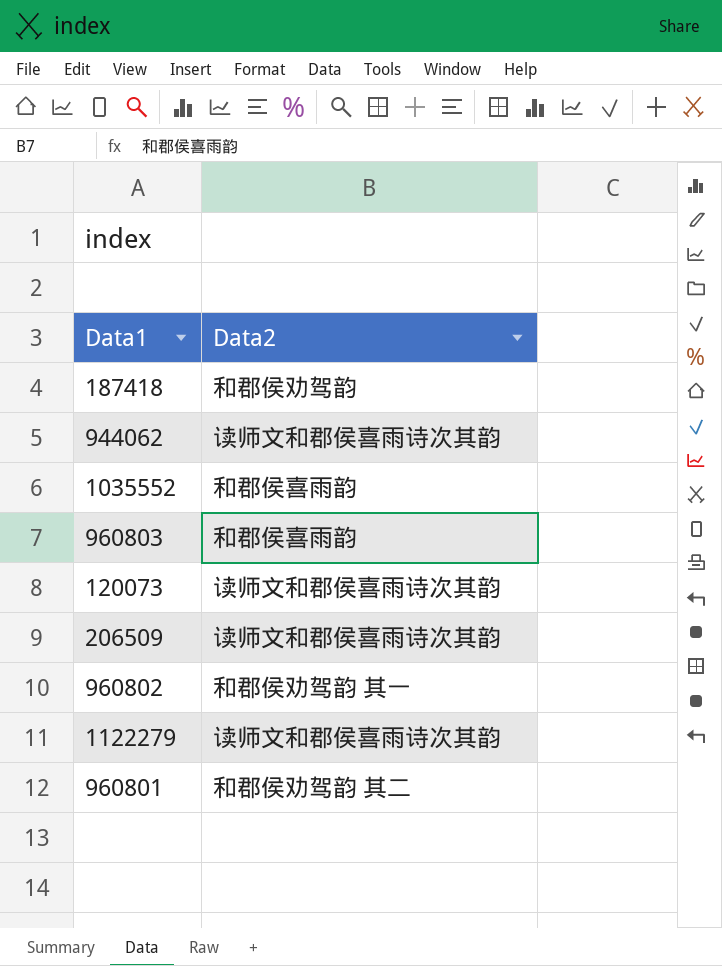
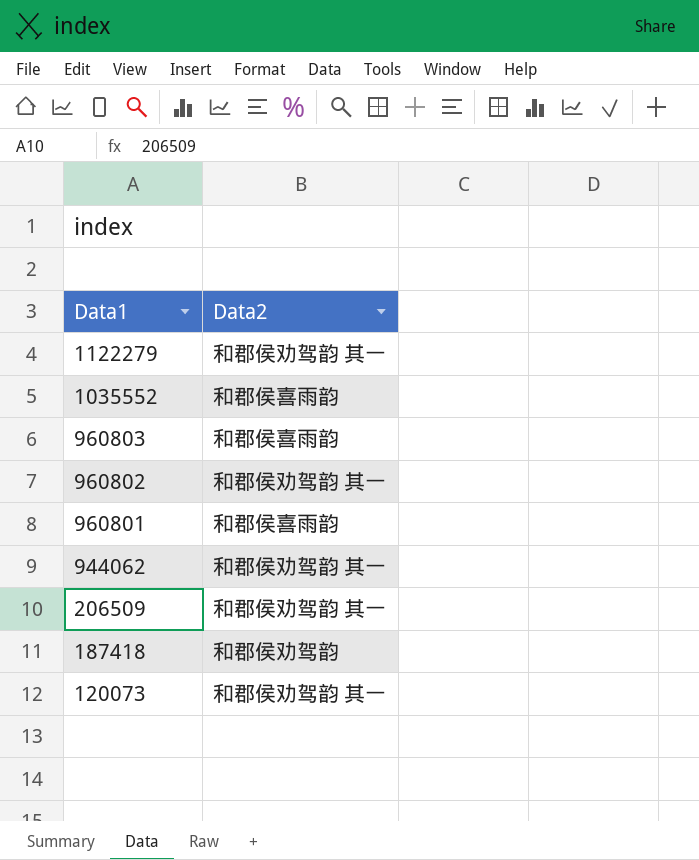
row order: none -> Data1 descending
1122279 | Data2: 读师文和郡侯喜雨诗次其韵 -> 和郡侯劝驾韵 其一
960801 | Data2: 和郡侯劝驾韵 其二 -> 和郡侯喜雨韵
944062 | Data2: 读师文和郡侯喜雨诗次其韵 -> 和郡侯劝驾韵 其一
206509 | Data2: 读师文和郡侯喜雨诗次其韵 -> 和郡侯劝驾韵 其一
120073 | Data2: 读师文和郡侯喜雨诗次其韵 -> 和郡侯劝驾韵 其一

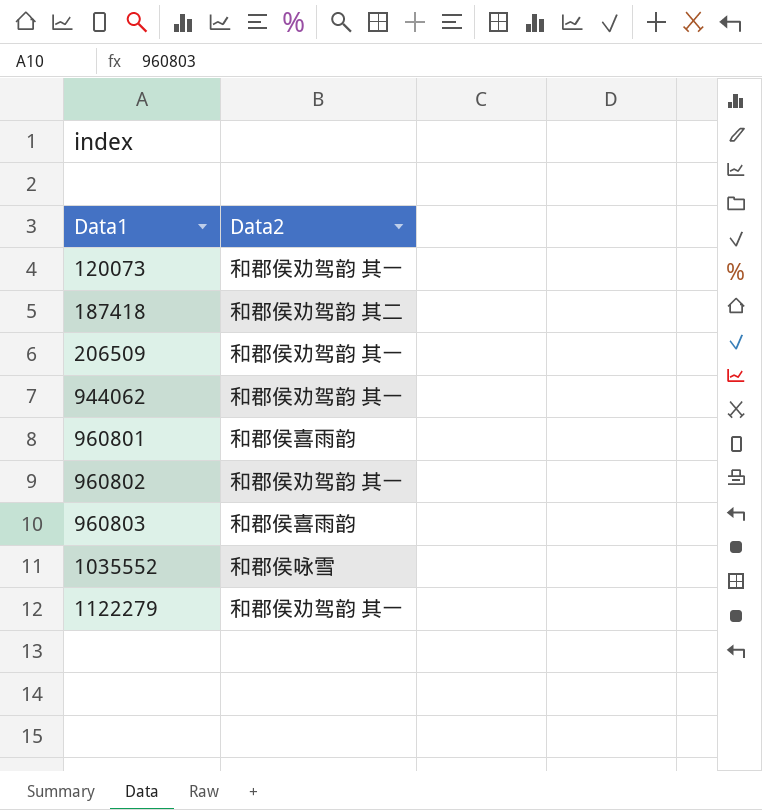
row order: Data1 descending -> Data1 ascending
187418 | Data2: 和郡侯劝驾韵 -> 和郡侯劝驾韵 其二
1035552 | Data2: 和郡侯喜雨韵 -> 和郡侯咏雪

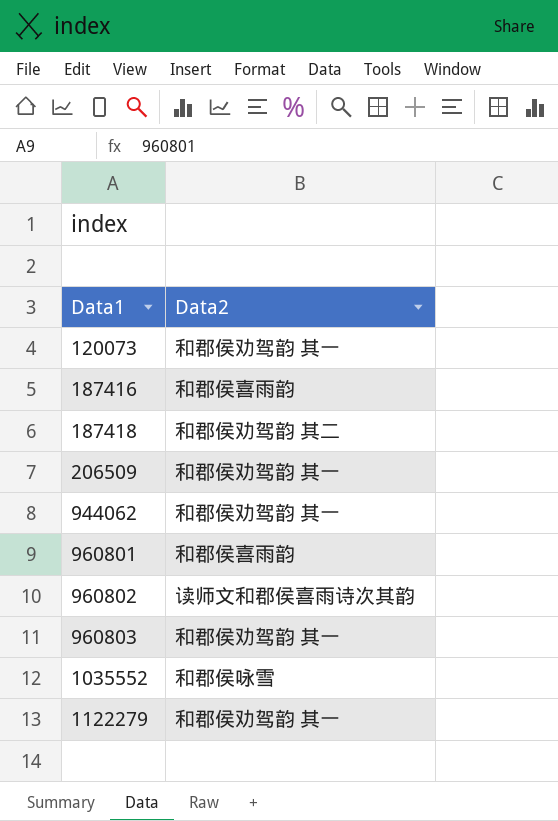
row 187416: none -> 和郡侯喜雨韵
960802 | Data2: 和郡侯劝驾韵 其一 -> 读师文和郡侯喜雨诗次其韵
960803 | Data2: 和郡侯喜雨韵 -> 和郡侯劝驾韵 其一

